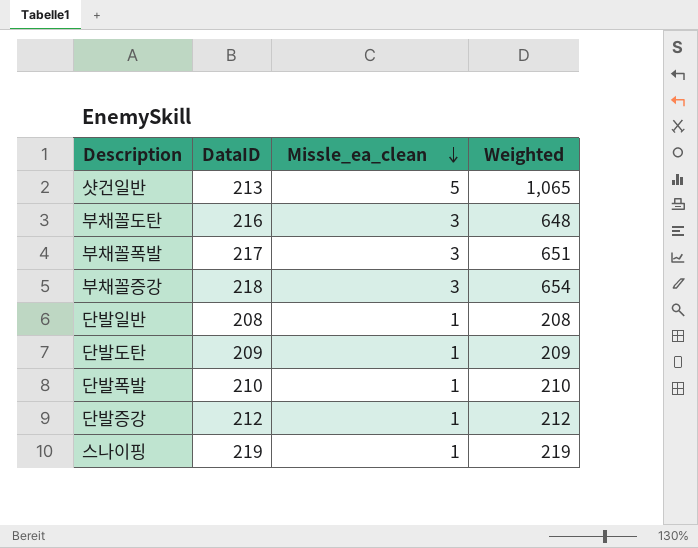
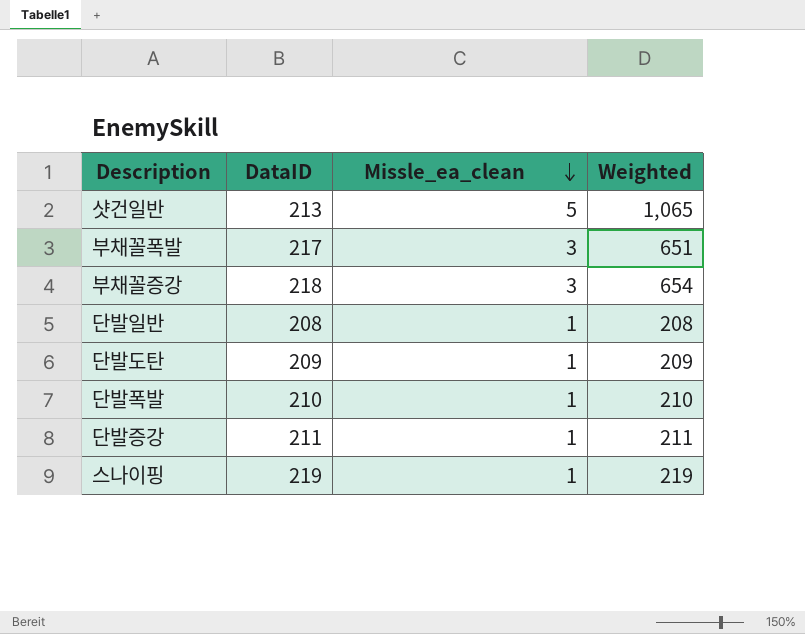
row 부채꼴도탄: 216 | 3 | 648 -> none
단발증강 | DataID: 212 -> 211
단발증강 | Weighted: 212 -> 211

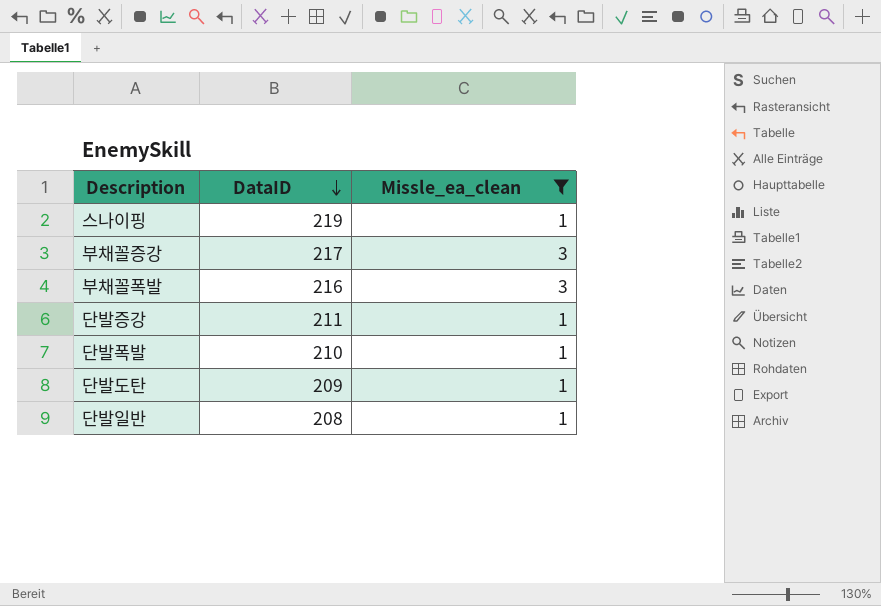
filter: none -> Missle_ea_clean != 5
row order: Missle_ea_clean descending -> DataID descending
column Weighted | formula: [DataID] * [Missle_ea_clean] -> none
부채꼴증강 | DataID: 218 -> 217
부채꼴폭발 | DataID: 217 -> 216

